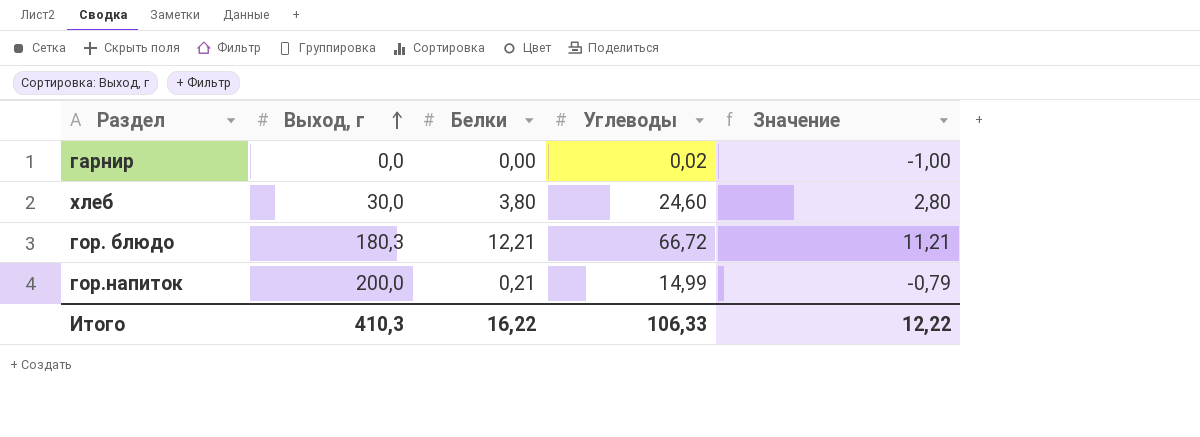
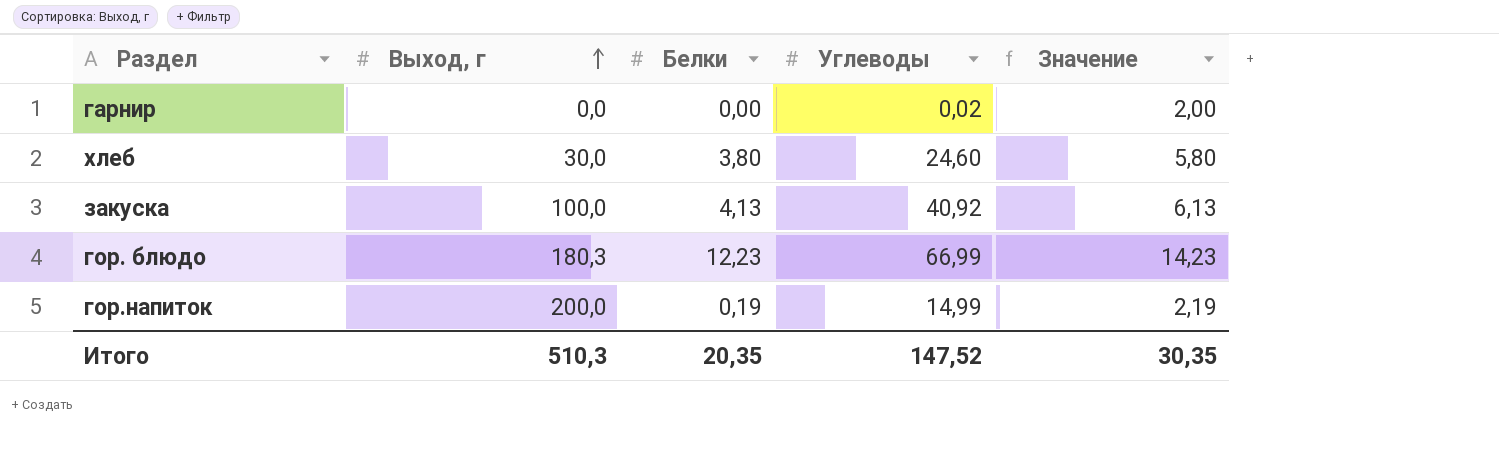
column Значение | formula: [Белки] - 1 -> [Белки] + 2
row закуска: none -> 100,0 | 4,13 | 40,92 | 6,13
гор. блюдо | Белки: 12,21 -> 12,23
гор. блюдо | Углеводы: 66,72 -> 66,99
гор.напиток | Белки: 0,21 -> 0,19
Итого | Выход, г: 410,3 -> 510,3
Итого | Белки: 16,22 -> 20,35
Итого | Углеводы: 106,33 -> 147,52
Итого | Значение: 12,22 -> 30,35

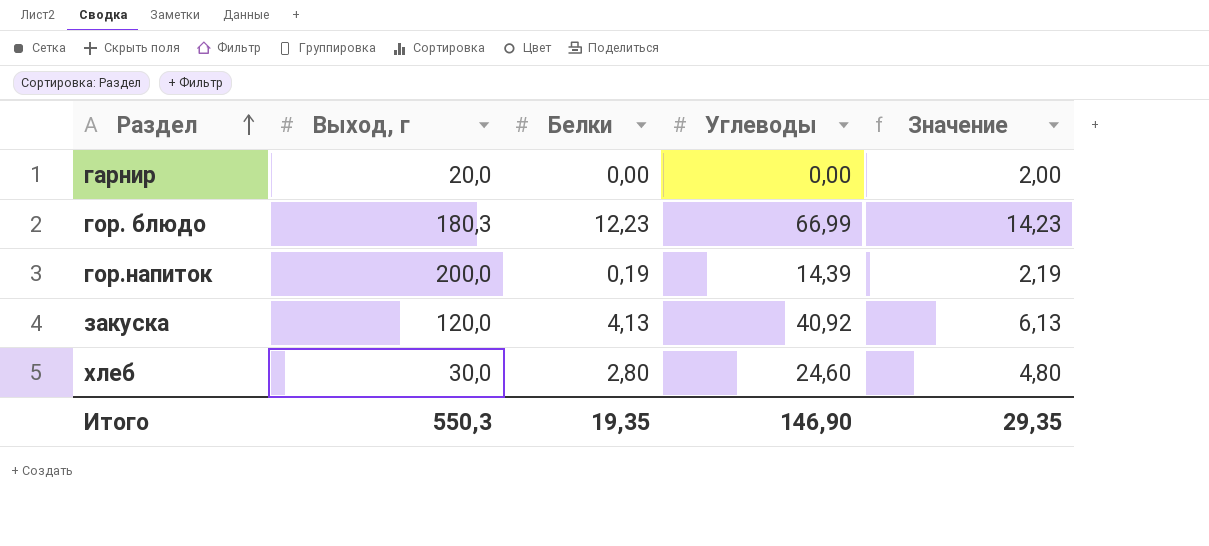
row order: Выход, г ascending -> Раздел ascending
гарнир | Выход, г: 0,0 -> 20,0
гарнир | Углеводы: 0,02 -> 0,00
гор.напиток | Углеводы: 14,99 -> 14,39
закуска | Выход, г: 100,0 -> 120,0
хлеб | Белки: 3,80 -> 2,80
хлеб | Значение: 5,80 -> 4,80
Итого | Выход, г: 510,3 -> 550,3
Итого | Белки: 20,35 -> 19,35
Итого | Углеводы: 147,52 -> 146,90
Итого | Значение: 30,35 -> 29,35

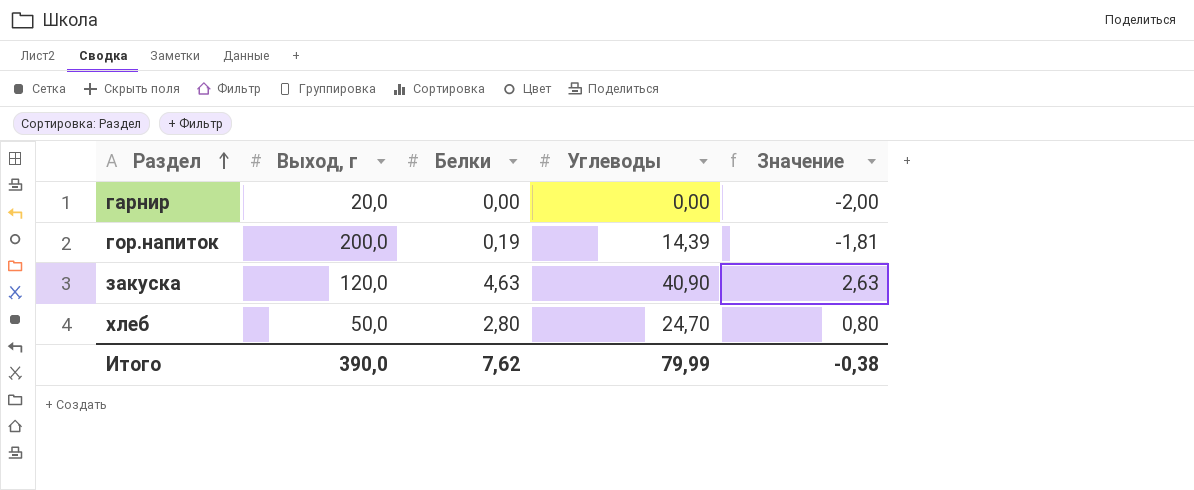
column Значение | formula: [Белки] + 2 -> [Белки] - 2
row гор. блюдо: 180,3 | 12,23 | 66,99 | 14,23 -> none
закуска | Белки: 4,13 -> 4,63
закуска | Углеводы: 40,92 -> 40,90
хлеб | Выход, г: 30,0 -> 50,0
хлеб | Углеводы: 24,60 -> 24,70
Итого | Выход, г: 550,3 -> 390,0
Итого | Белки: 19,35 -> 7,62
Итого | Углеводы: 146,90 -> 79,99
Итого | Значение: 29,35 -> -0,38

